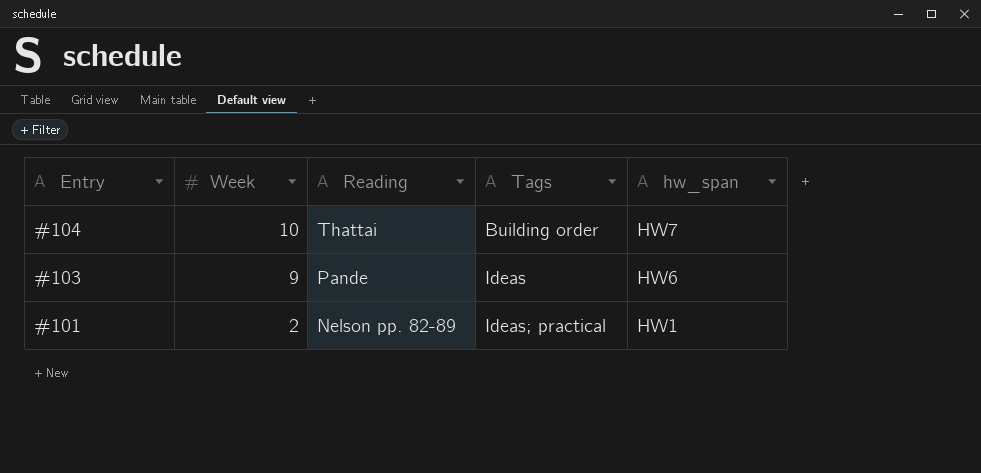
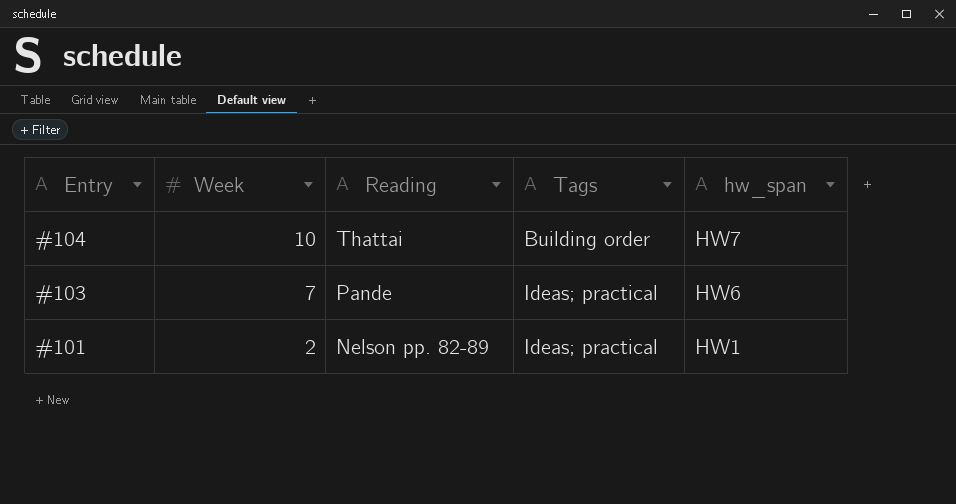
#103 | Week: 9 -> 7
#103 | Tags: Ideas -> Ideas; practical

